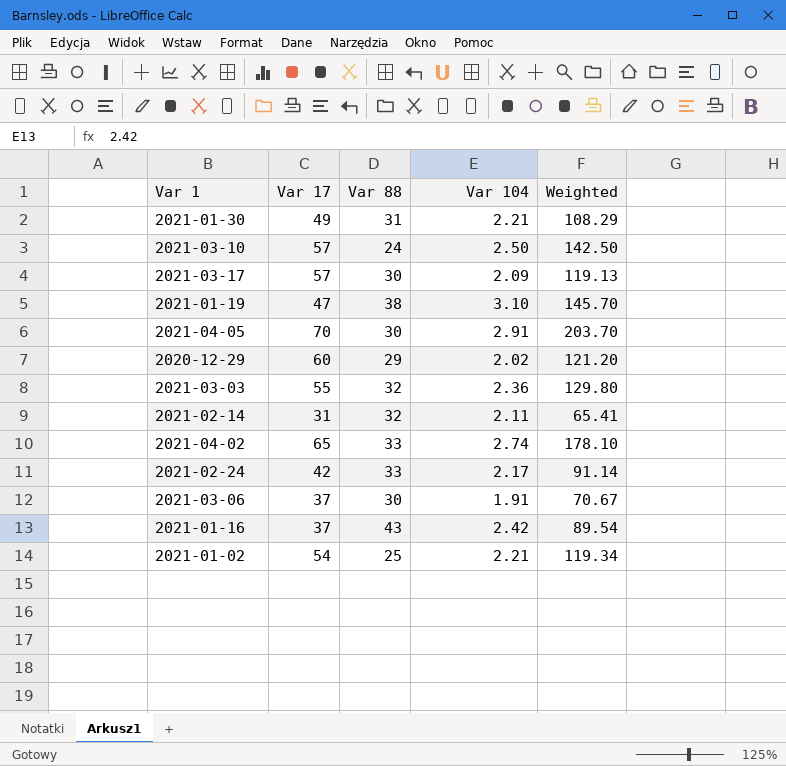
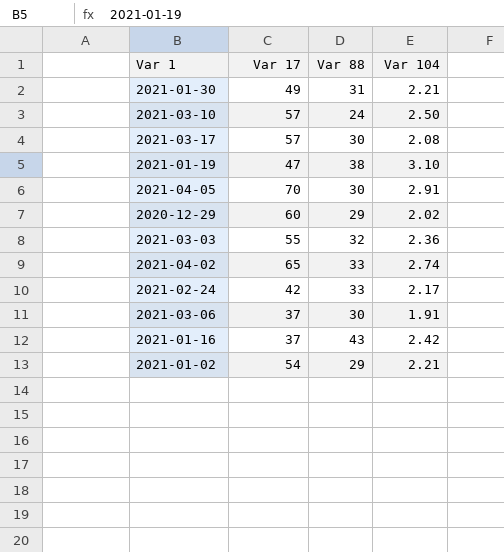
column Weighted | formula: [Var 17] * [Var 104] -> none
row 2021-02-14: 31 | 32 | 2.11 | 65.41 -> none
2021-03-17 | Var 104: 2.09 -> 2.08
2021-01-02 | Var 88: 25 -> 29

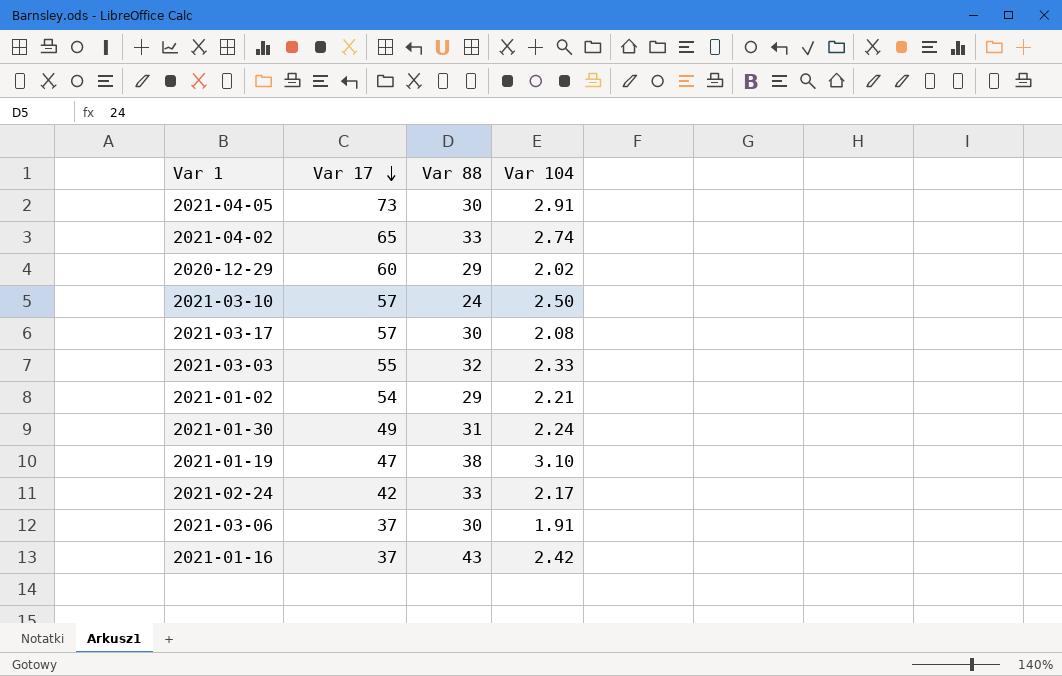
row order: none -> Var 17 descending
2021-04-05 | Var 17: 70 -> 73
2021-03-03 | Var 104: 2.36 -> 2.33
2021-01-30 | Var 104: 2.21 -> 2.24

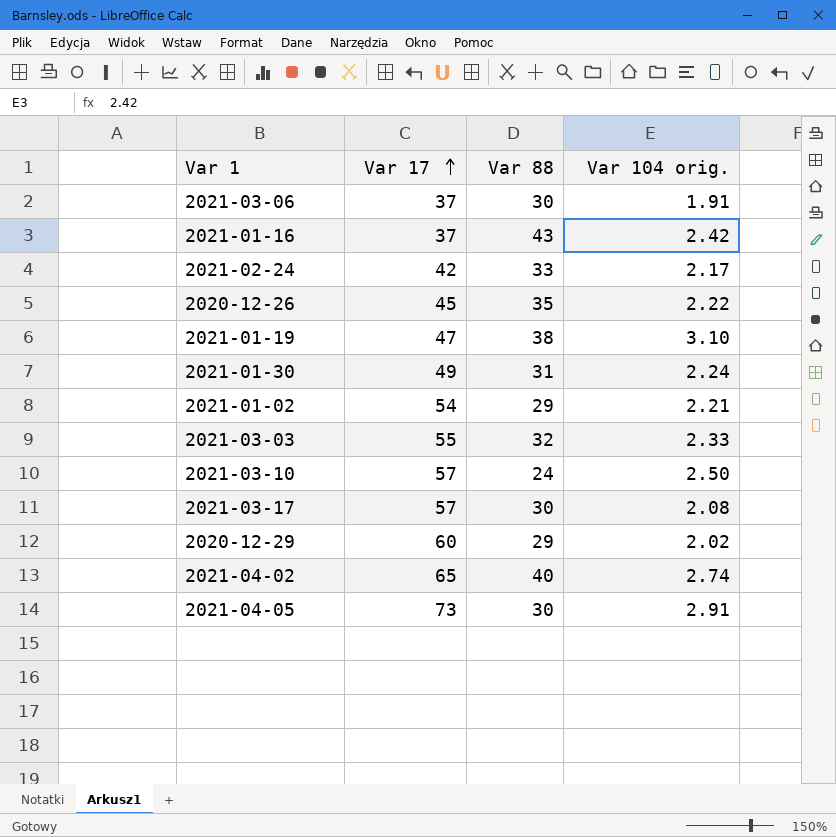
row order: Var 17 descending -> Var 17 ascending
column name: Var 104 -> Var 104 orig.
row 2020-12-26: none -> 45 | 35 | 2.22
2021-04-02 | Var 88: 33 -> 40

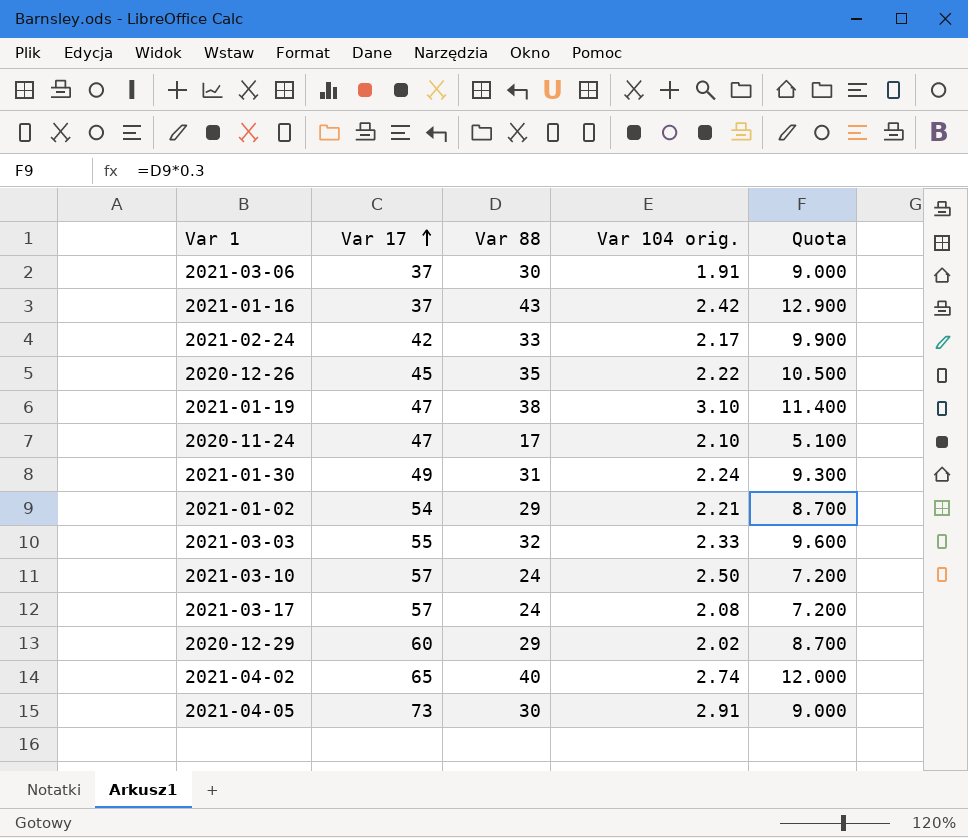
column Quota | formula: none -> [Var 88] * 0.3
row 2020-11-24: none -> 47 | 17 | 2.10 | 5.100
2021-03-17 | Var 88: 30 -> 24

